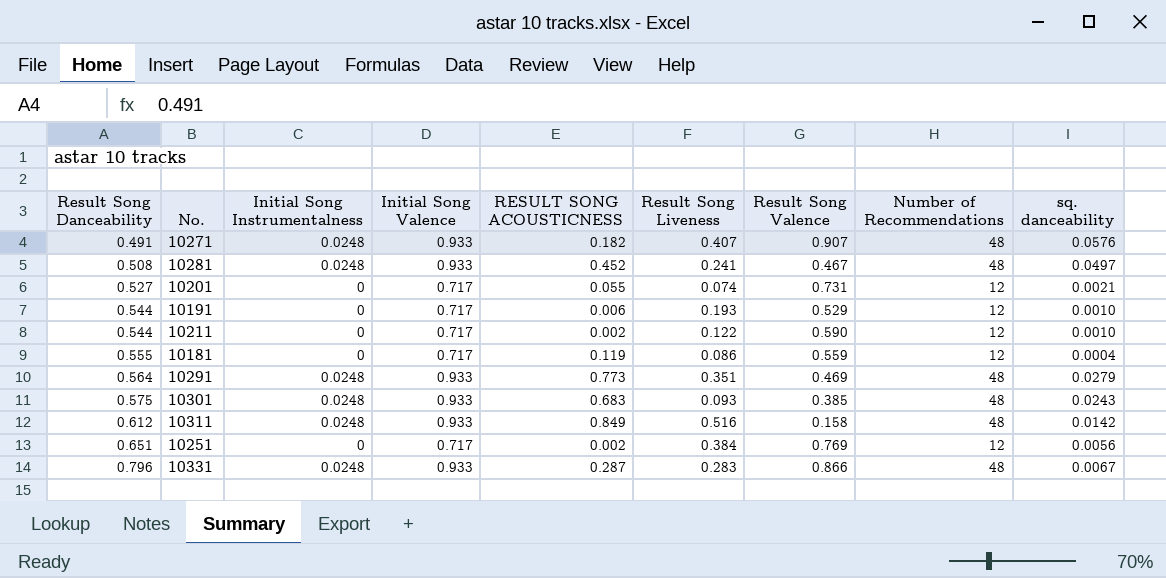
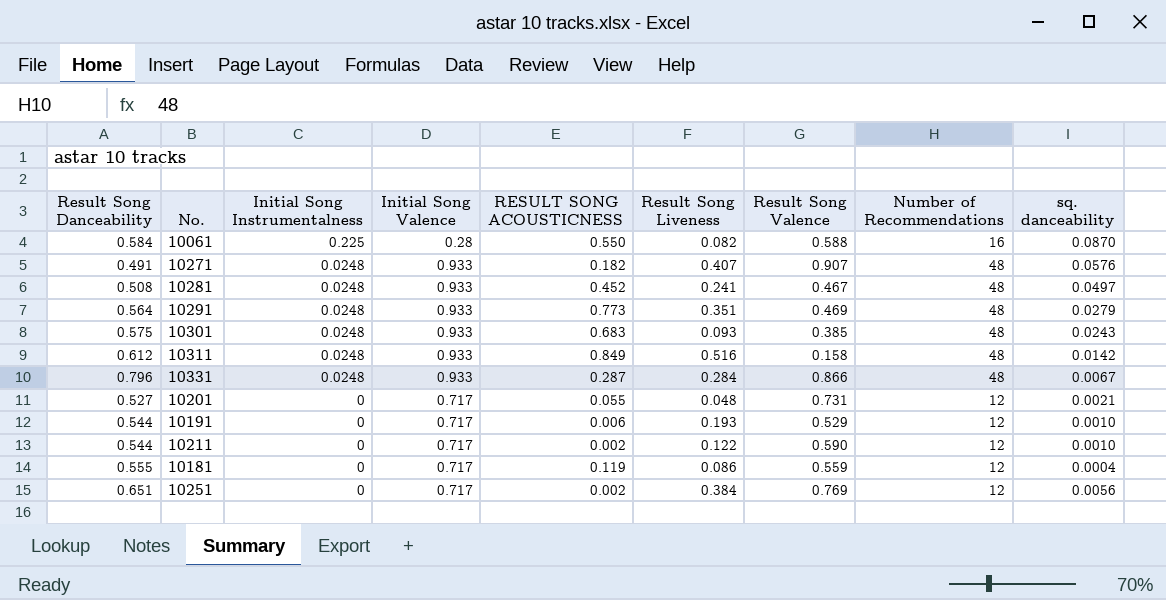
row order: Result Song Danceability ascending -> Initial Song Instrumentalness descending
row 10061: none -> 0.584 | 0.225 | 0.28 | 0.550 | 0.082 | 0.588 | 16 | 0.0870
10331 | Result Song Liveness: 0.283 -> 0.284
10201 | Result Song Liveness: 0.074 -> 0.048

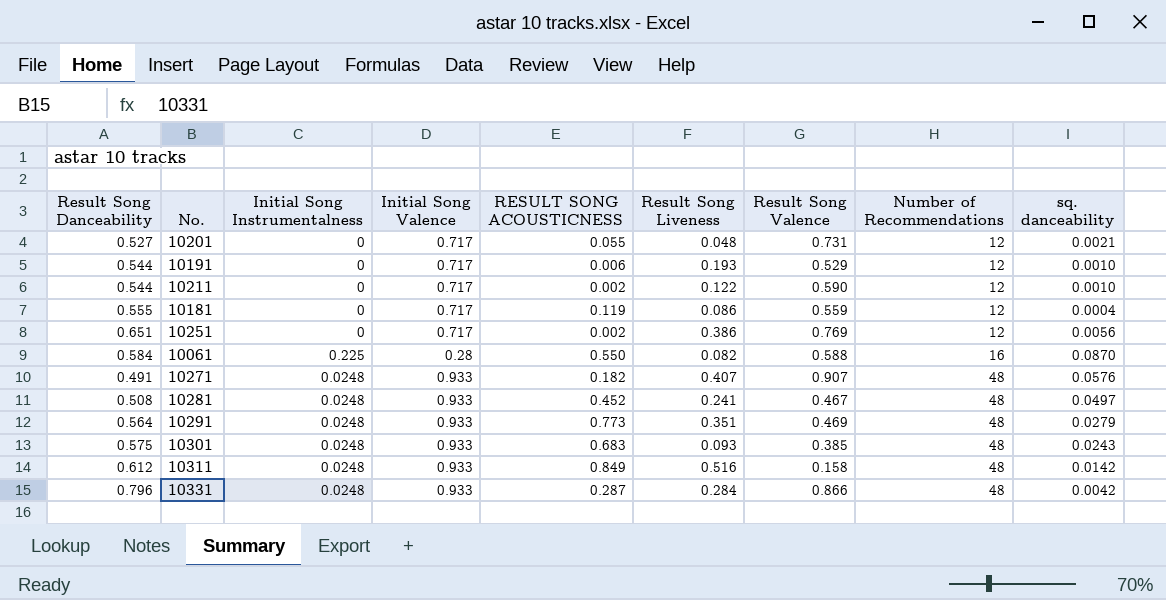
row order: Initial Song Instrumentalness descending -> Number of Recommendations ascending
10251 | Result Song Liveness: 0.384 -> 0.386
10331 | sq. danceability: 0.0067 -> 0.0042

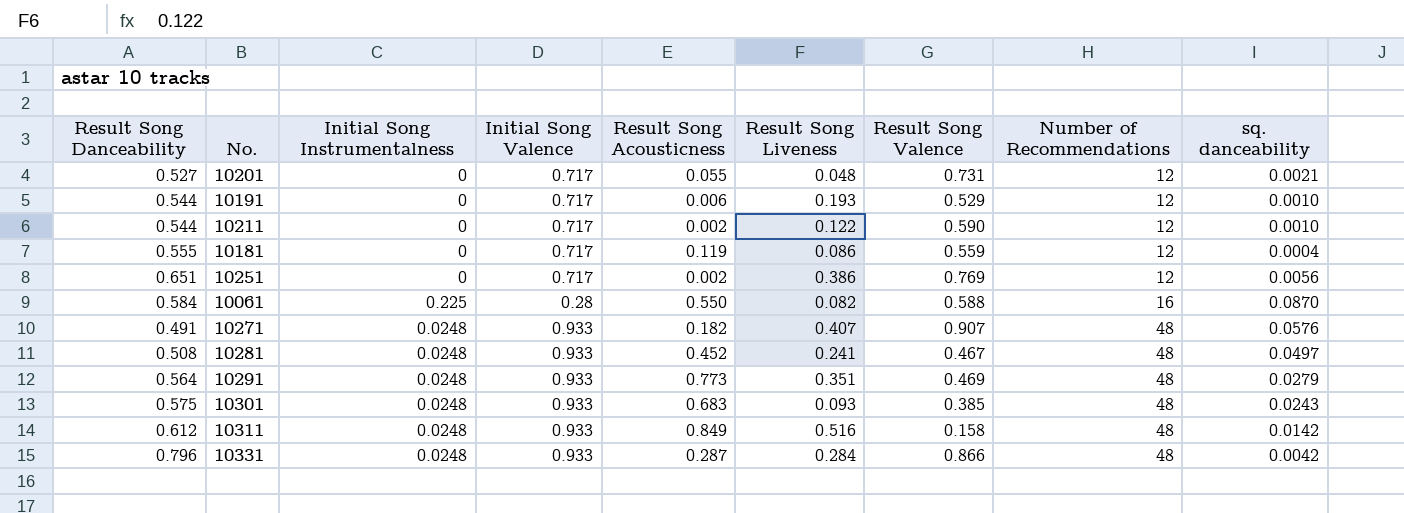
column name: RESULT SONG ACOUSTICNESS -> Result Song Acousticness

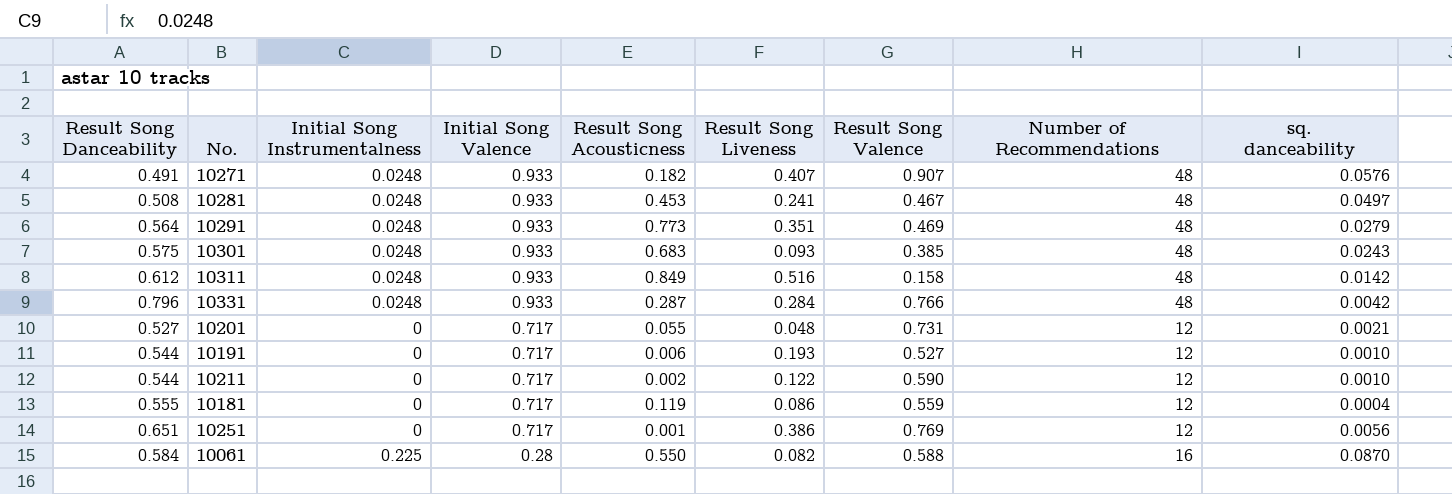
row order: Number of Recommendations ascending -> Initial Song Valence descending
10281 | Result Song Acousticness: 0.452 -> 0.453
10331 | Result Song Valence: 0.866 -> 0.766
10191 | Result Song Valence: 0.529 -> 0.527
10251 | Result Song Acousticness: 0.002 -> 0.001

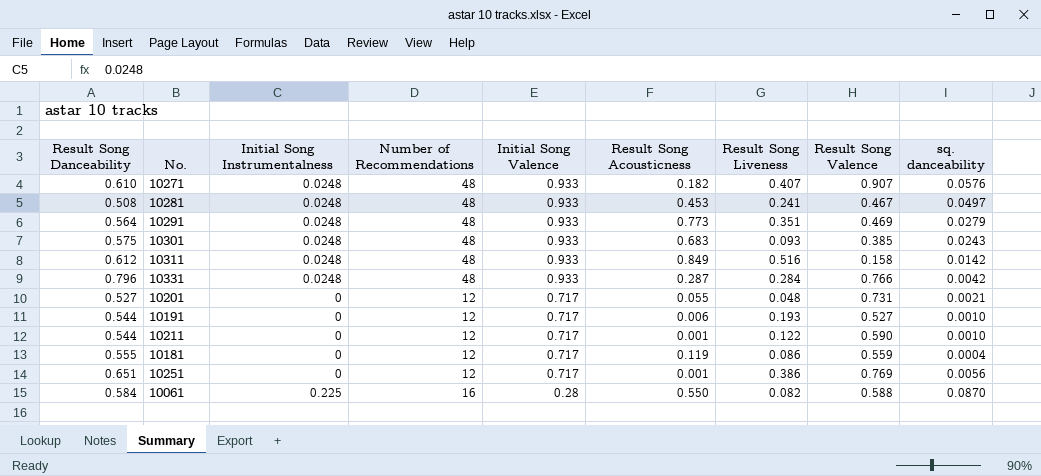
column Number of Recommendations | position: 8 -> 4
10271 | Result Song Danceability: 0.491 -> 0.610
10211 | Result Song Acousticness: 0.002 -> 0.001

